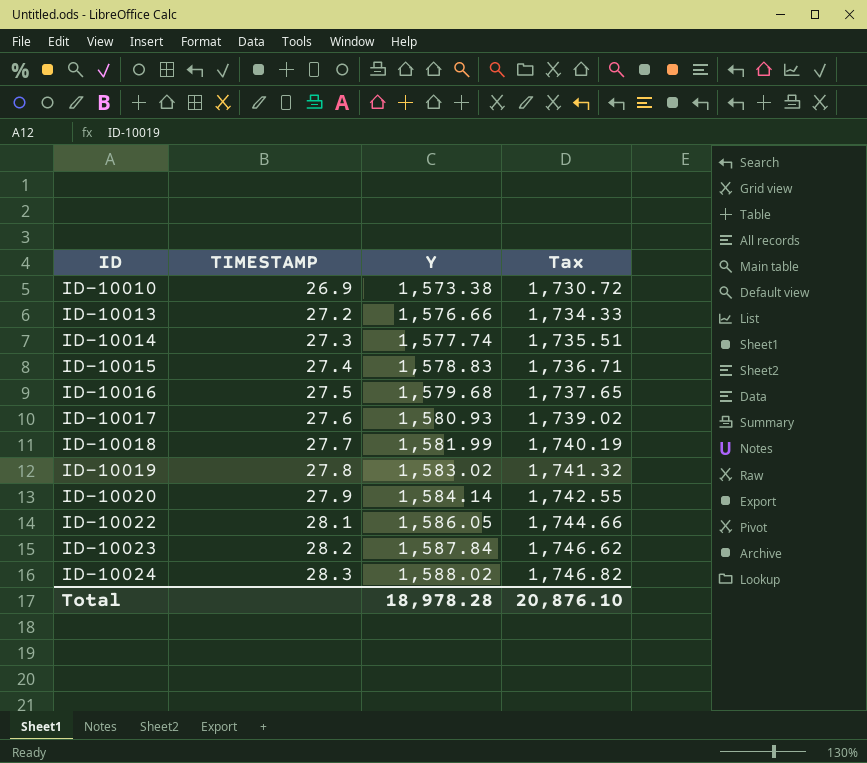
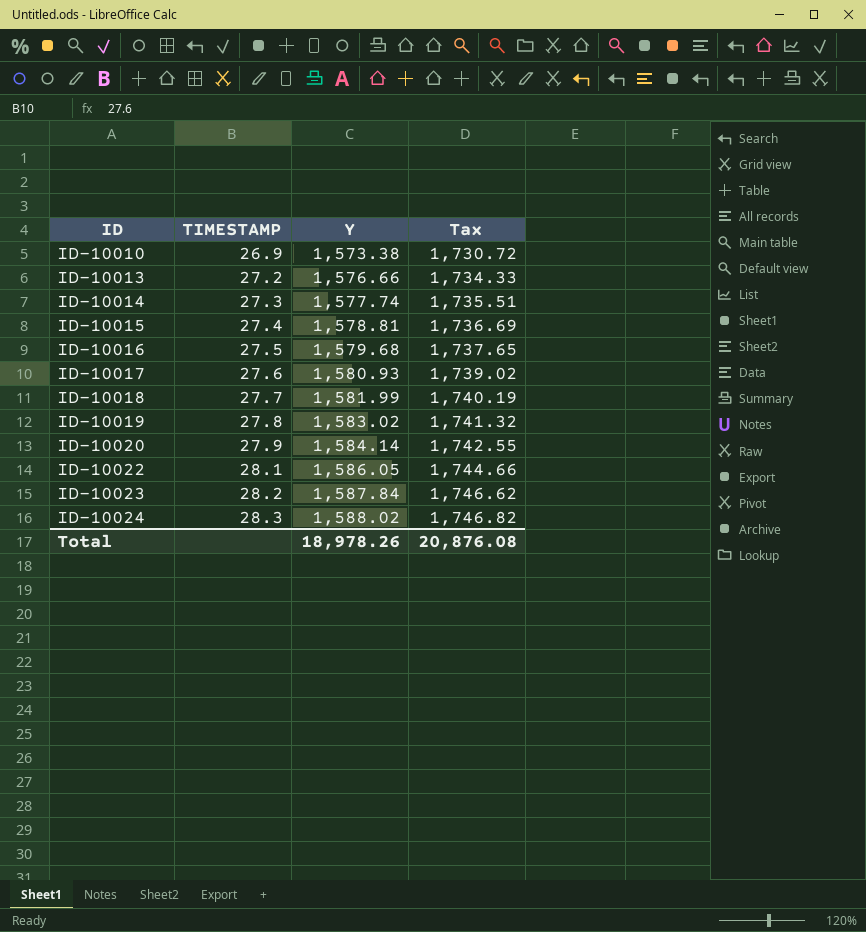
ID-10015 | Y: 1,578.83 -> 1,578.81
ID-10015 | Tax: 1,736.71 -> 1,736.69
Total | Y: 18,978.28 -> 18,978.26
Total | Tax: 20,876.10 -> 20,876.08

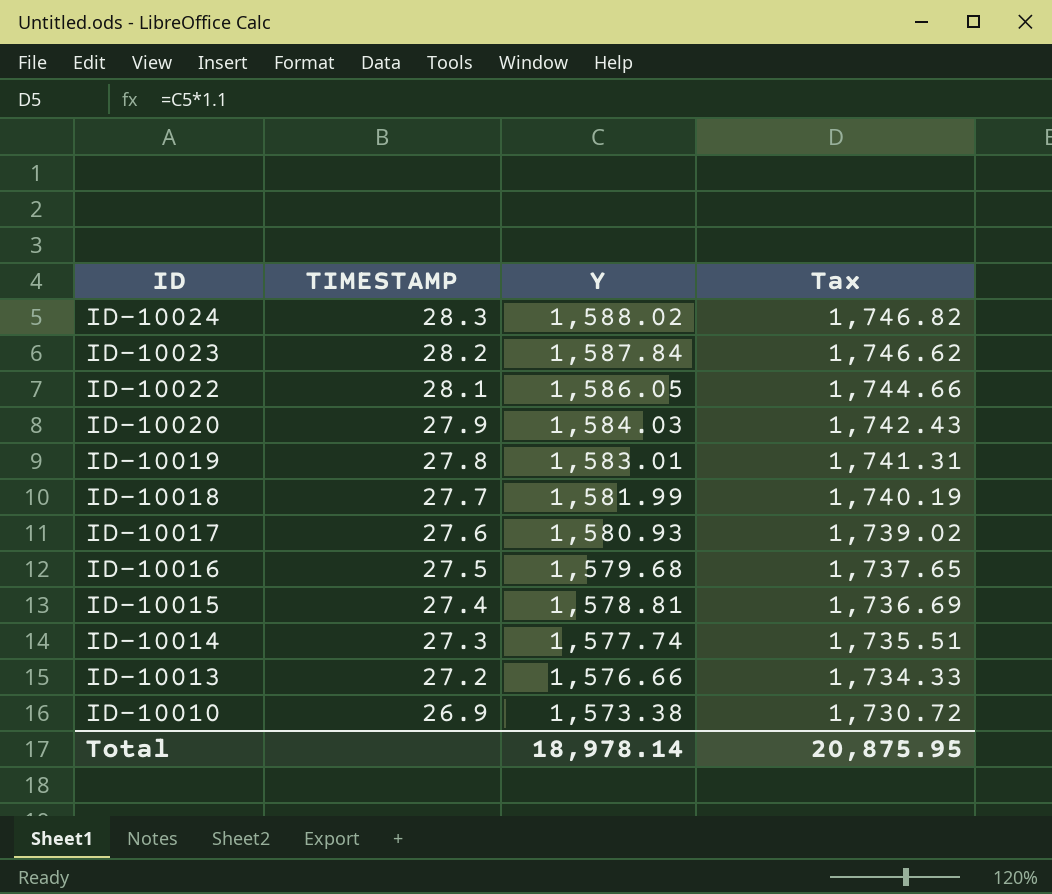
row order: ID ascending -> ID descending
ID-10020 | Y: 1,584.14 -> 1,584.03
ID-10020 | Tax: 1,742.55 -> 1,742.43
ID-10019 | Y: 1,583.02 -> 1,583.01
ID-10019 | Tax: 1,741.32 -> 1,741.31
Total | Y: 18,978.26 -> 18,978.14
Total | Tax: 20,876.08 -> 20,875.95

